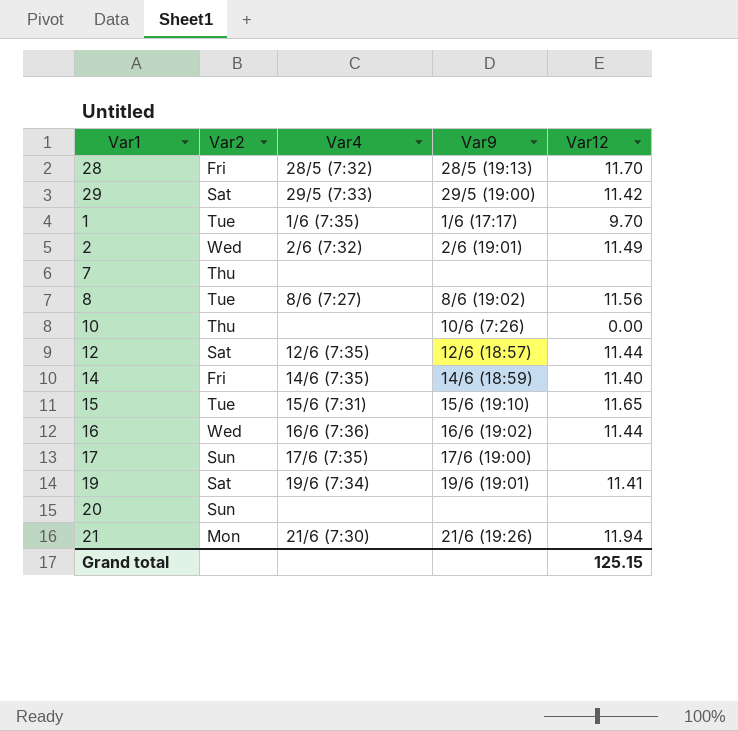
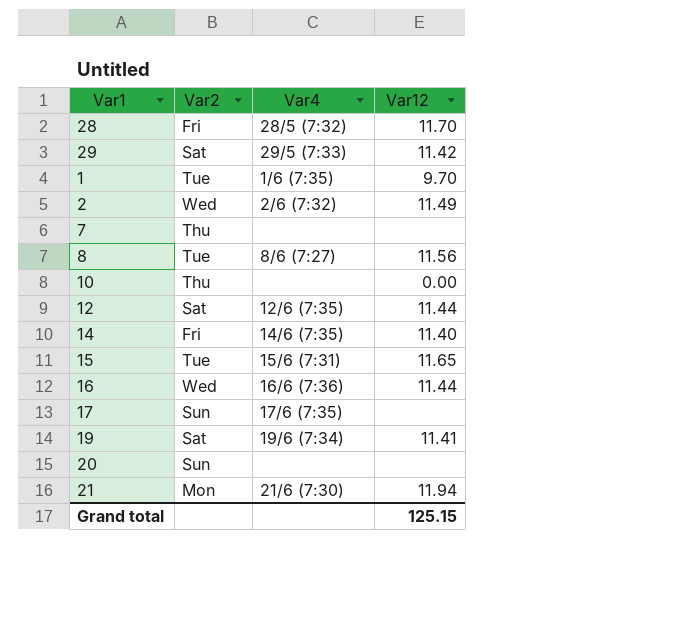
column Var9 | position: 4 -> none

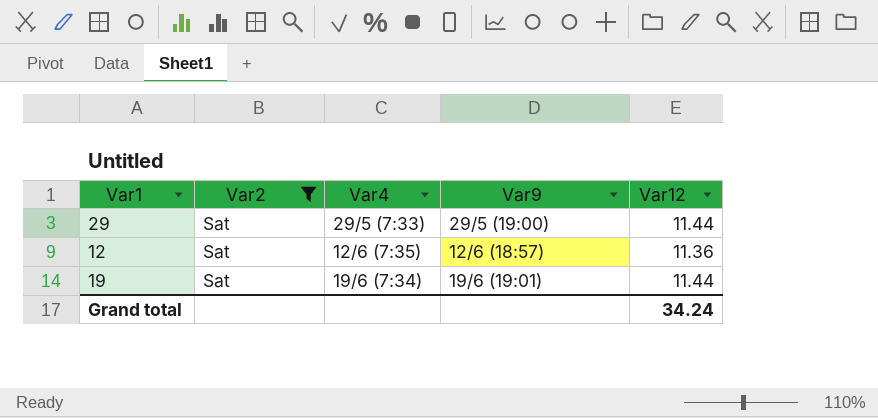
filter: none -> Var2 = Sat
column Var9 | position: none -> 4
29 | Var12: 11.42 -> 11.44
12 | Var12: 11.44 -> 11.36
19 | Var12: 11.41 -> 11.44
Grand total | Var12: 125.15 -> 34.24

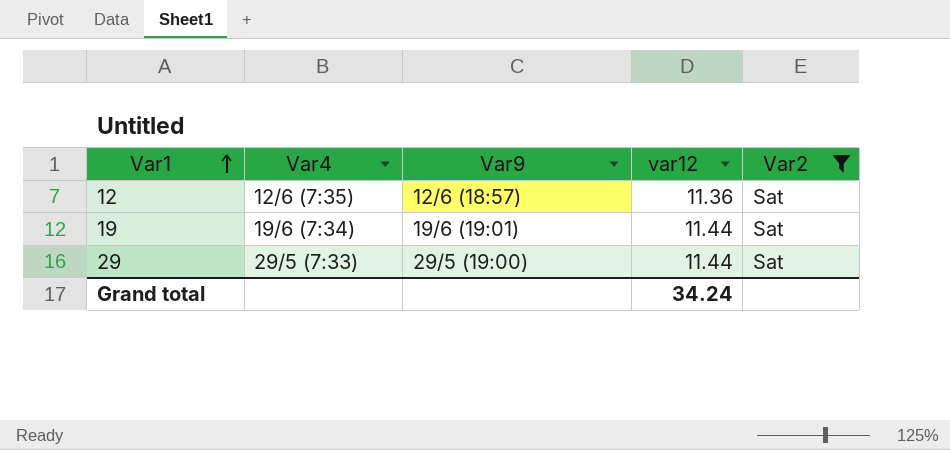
row order: none -> Var1 ascending
column name: Var12 -> var12
column Var2 | position: 2 -> 5

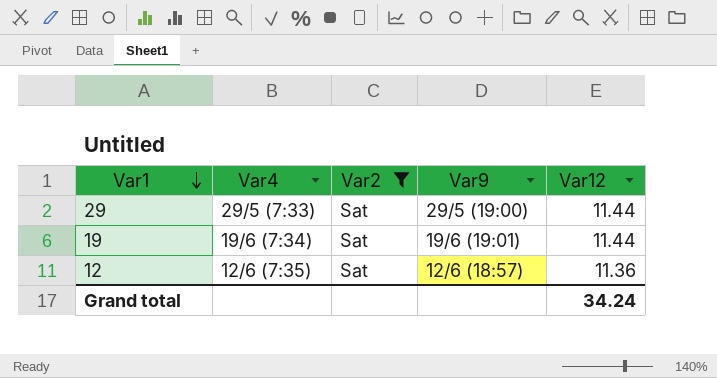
row order: Var1 ascending -> Var1 descending
column Var2 | position: 5 -> 3
column name: var12 -> Var12

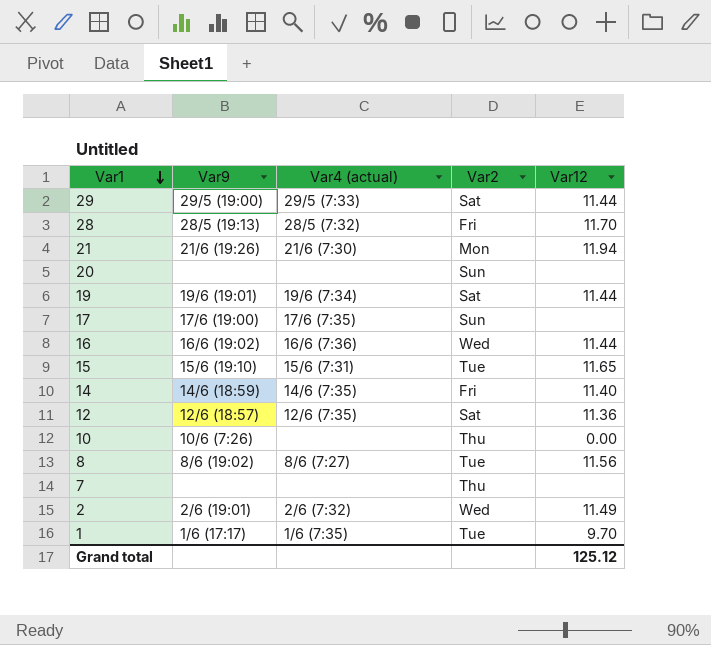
filter: Var2 = Sat -> none
column Var9 | position: 4 -> 2
column name: Var4 -> Var4 (actual)
Grand total | Var12: 34.24 -> 125.12

